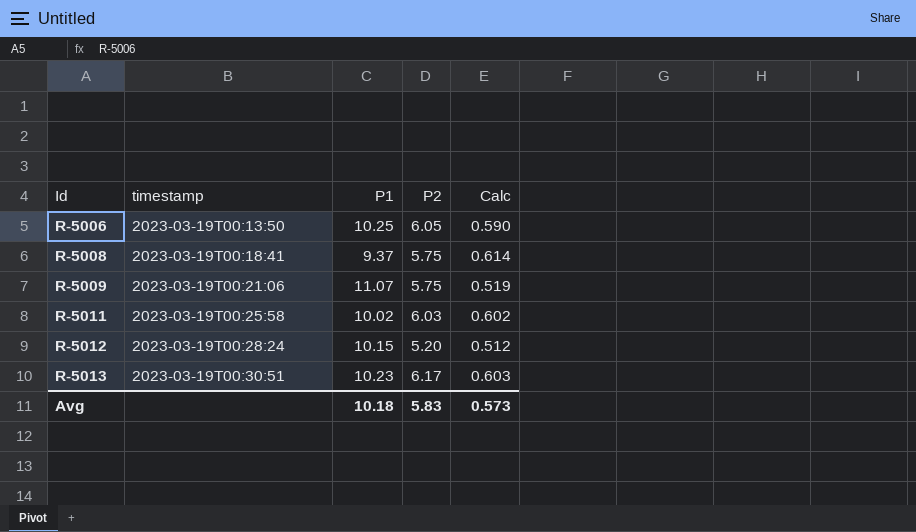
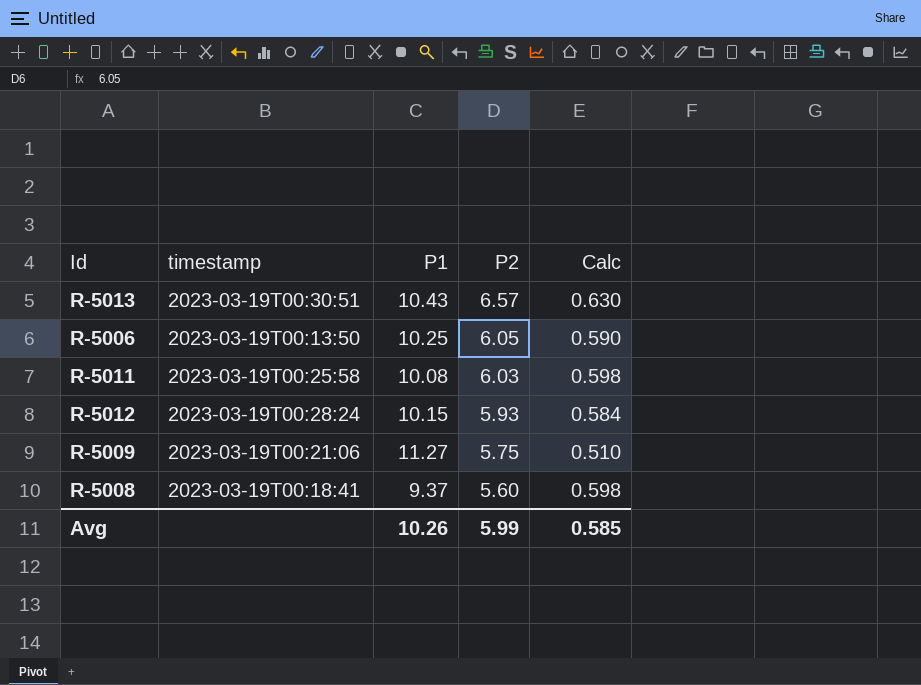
row order: Id ascending -> P2 descending
R-5013 | P1: 10.23 -> 10.43
R-5013 | P2: 6.17 -> 6.57
R-5013 | Calc: 0.603 -> 0.630
R-5011 | P1: 10.02 -> 10.08
R-5011 | Calc: 0.602 -> 0.598
R-5012 | P2: 5.20 -> 5.93
R-5012 | Calc: 0.512 -> 0.584
R-5009 | P1: 11.07 -> 11.27
R-5009 | Calc: 0.519 -> 0.510
R-5008 | P2: 5.75 -> 5.60
R-5008 | Calc: 0.614 -> 0.598
Avg | P1: 10.18 -> 10.26
Avg | P2: 5.83 -> 5.99
Avg | Calc: 0.573 -> 0.585

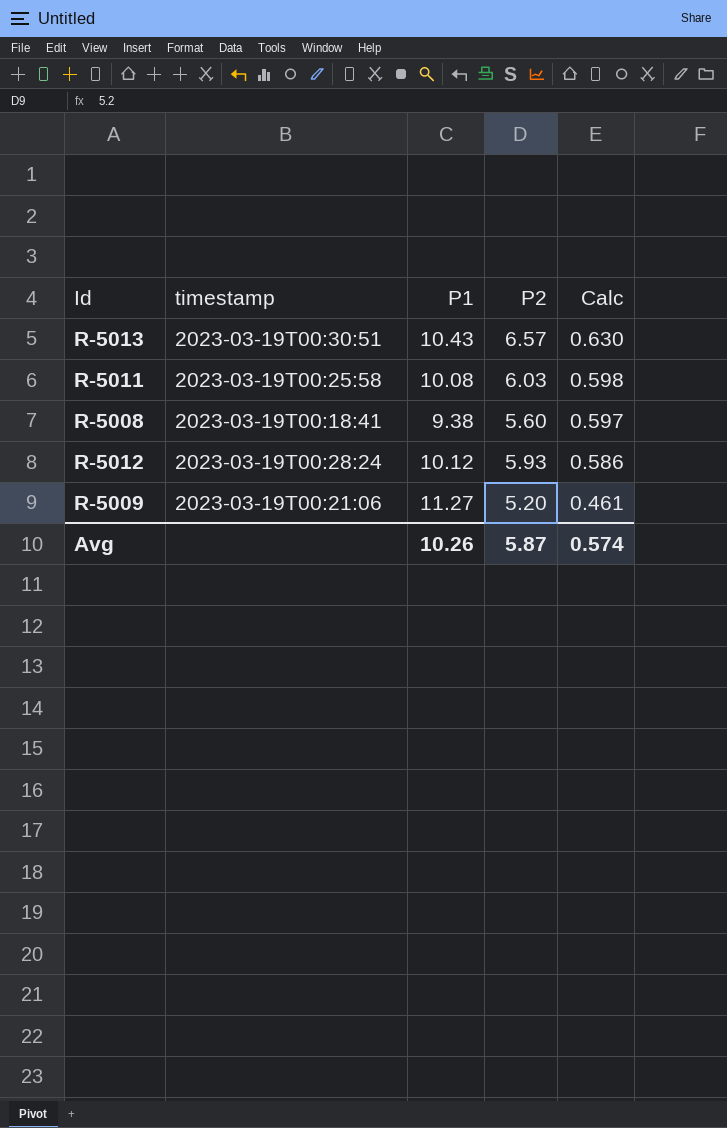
row order: P2 descending -> Calc descending
row R-5006: 2023-03-19T00:13:50 | 10.25 | 6.05 | 0.590 -> none
R-5008 | P1: 9.37 -> 9.38
R-5008 | Calc: 0.598 -> 0.597
R-5012 | P1: 10.15 -> 10.12
R-5012 | Calc: 0.584 -> 0.586
R-5009 | P2: 5.75 -> 5.20
R-5009 | Calc: 0.510 -> 0.461
Avg | P2: 5.99 -> 5.87
Avg | Calc: 0.585 -> 0.574

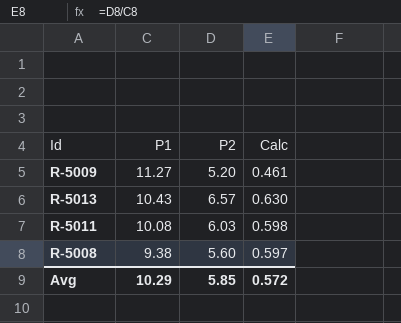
row order: Calc descending -> P1 descending
column timestamp | position: 2 -> none
row R-5012: 2023-03-19T00:28:24 | 10.12 | 5.93 | 0.586 -> none
Avg | P1: 10.26 -> 10.29
Avg | P2: 5.87 -> 5.85
Avg | Calc: 0.574 -> 0.572

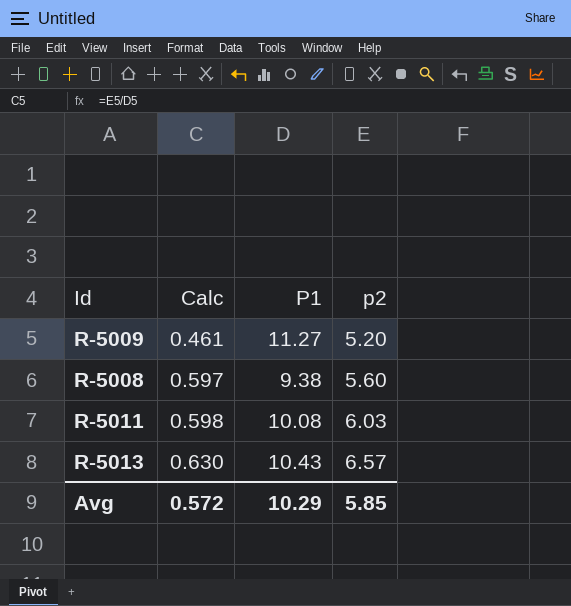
row order: P1 descending -> Calc ascending
column Calc | position: 4 -> 2
column name: P2 -> p2

